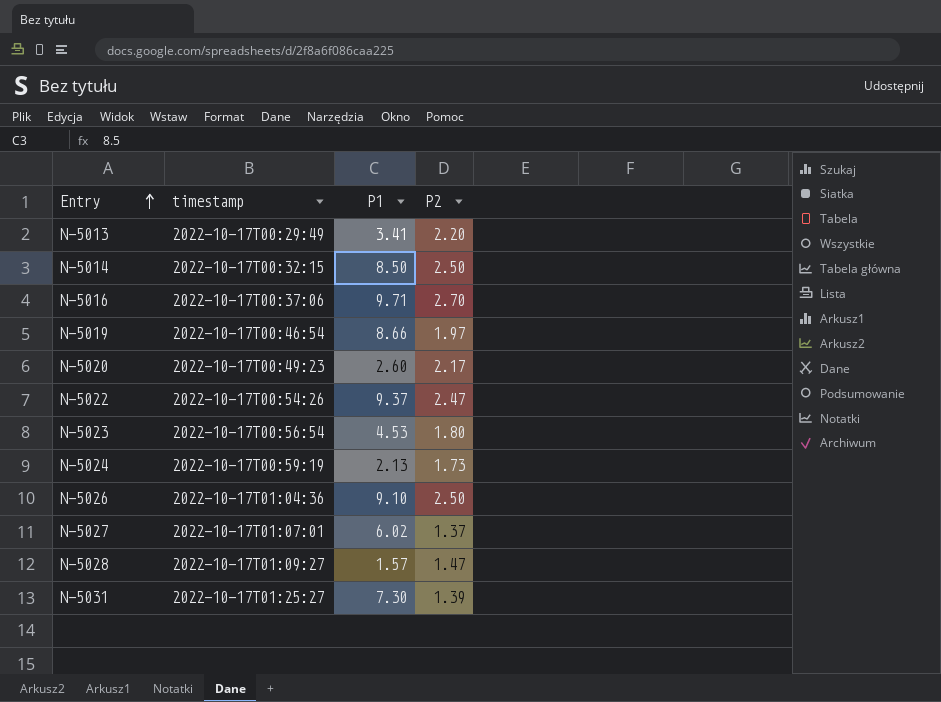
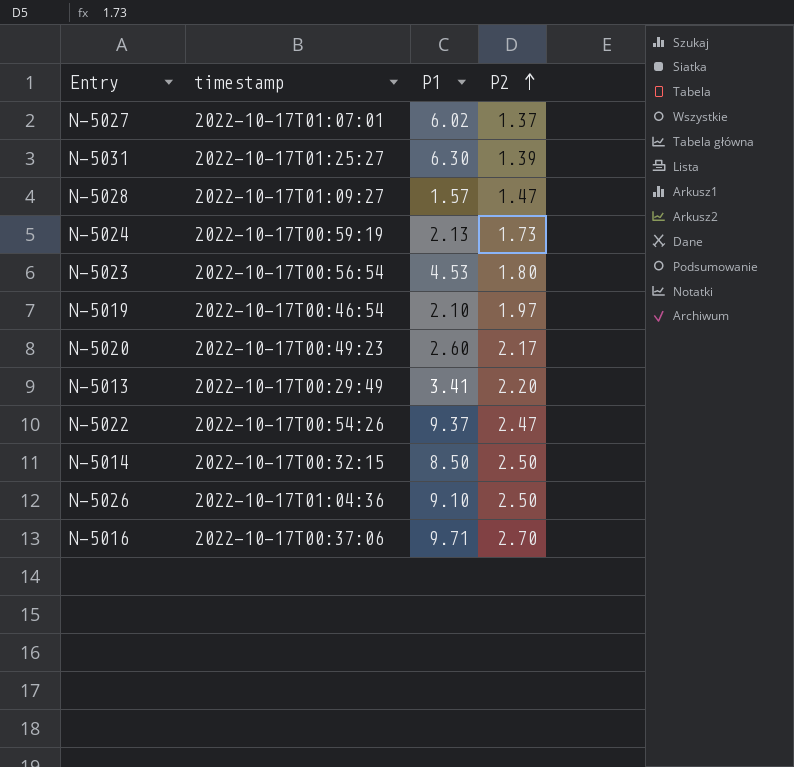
row order: Entry ascending -> P2 ascending
N-5031 | P1: 7.30 -> 6.30
N-5019 | P1: 8.66 -> 2.10

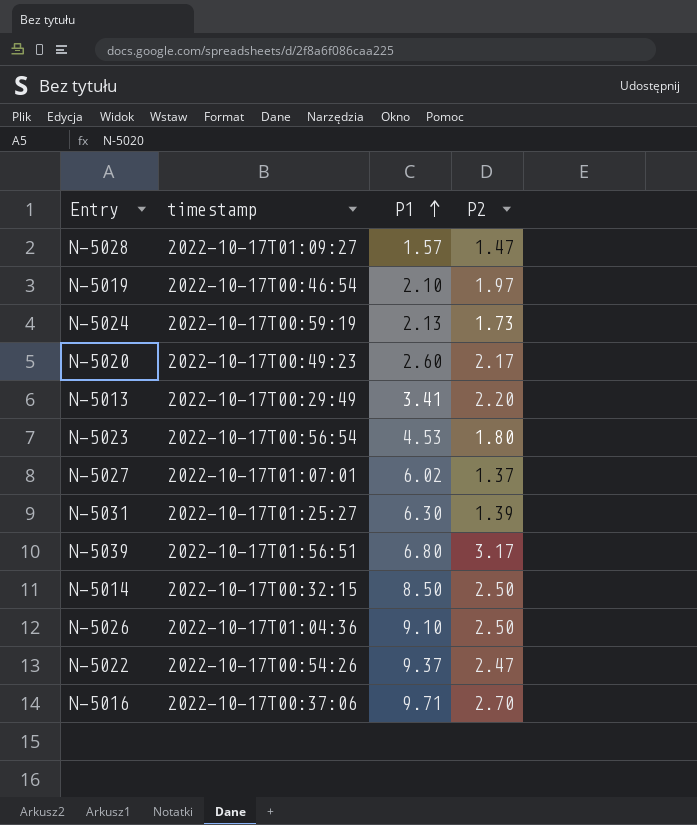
row order: P2 ascending -> P1 ascending
row N-5039: none -> 2022-10-17T01:56:51 | 6.80 | 3.17

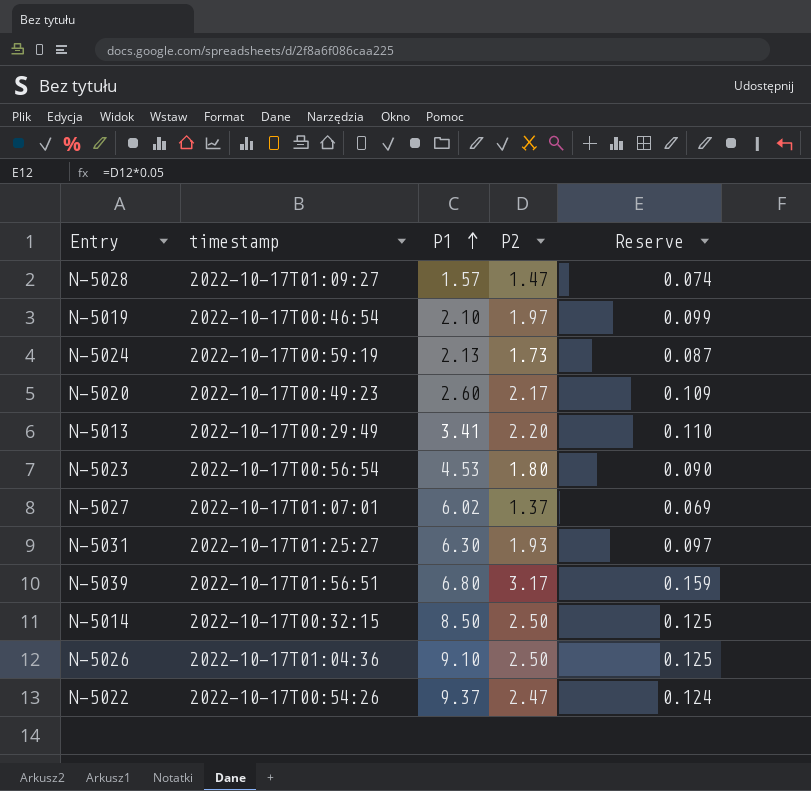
column Reserve | formula: none -> [P2] * 0.05
row N-5016: 2022-10-17T00:37:06 | 9.71 | 2.70 -> none
N-5031 | P2: 1.39 -> 1.93

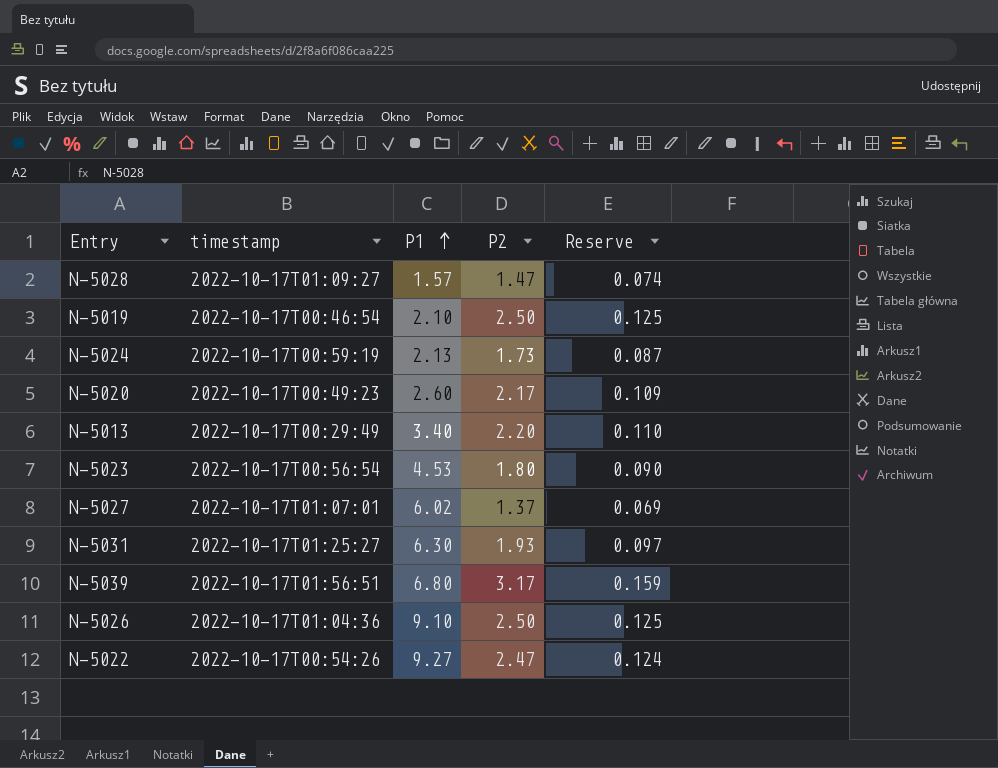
row N-5014: 2022-10-17T00:32:15 | 8.50 | 2.50 | 0.125 -> none
N-5019 | P2: 1.97 -> 2.50
N-5019 | Reserve: 0.099 -> 0.125
N-5013 | P1: 3.41 -> 3.40
N-5022 | P1: 9.37 -> 9.27

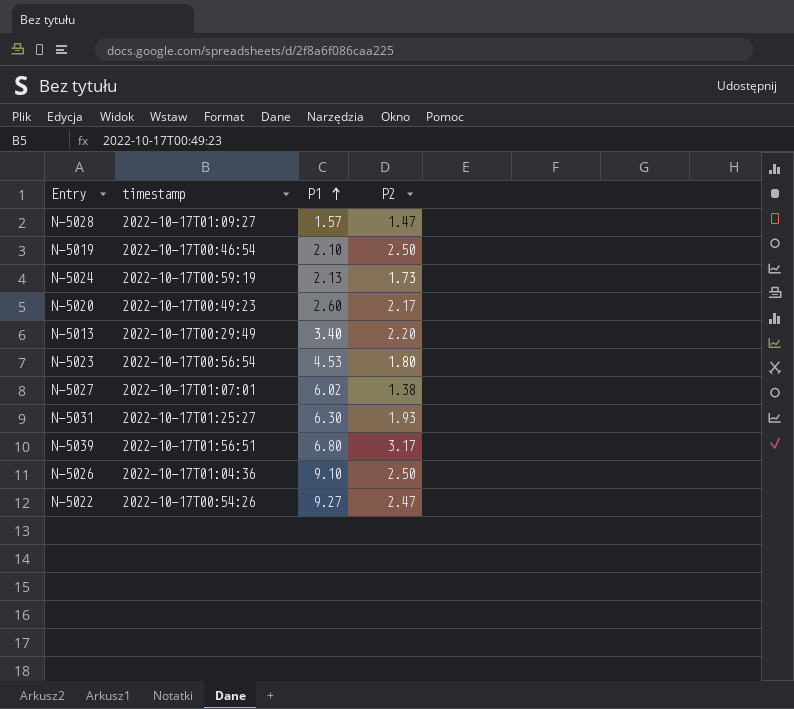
column Reserve | formula: [P2] * 0.05 -> none
N-5027 | P2: 1.37 -> 1.38

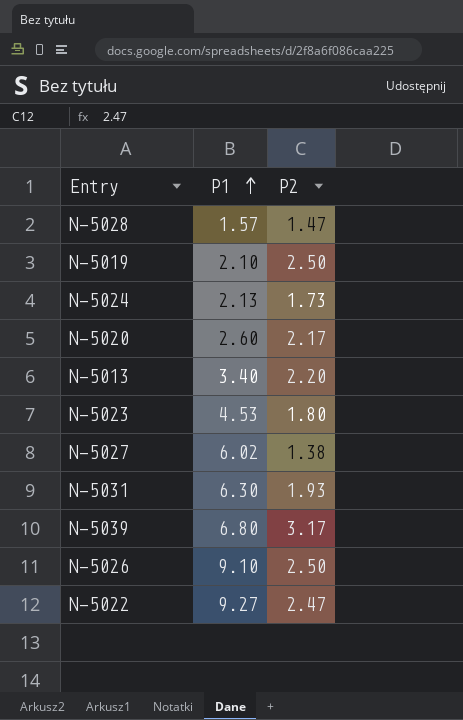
column timestamp | position: 2 -> none

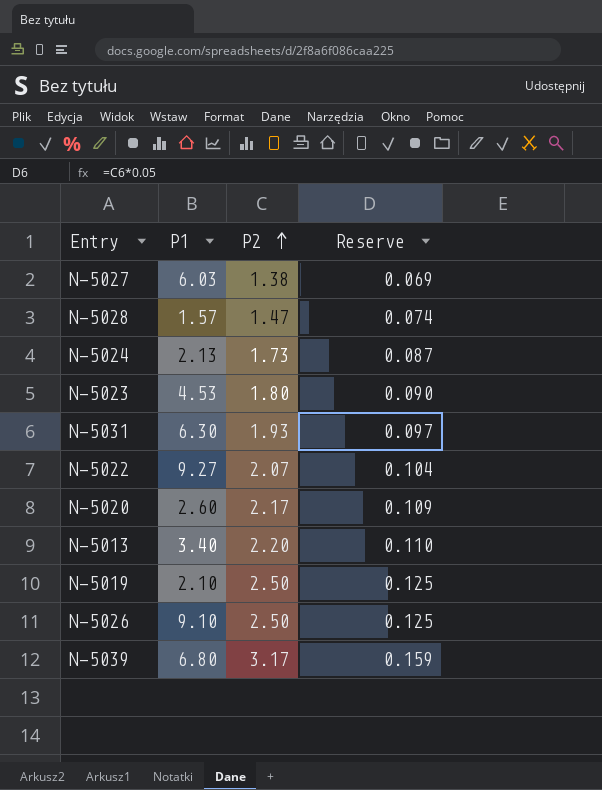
row order: P1 ascending -> P2 ascending
column Reserve | formula: none -> [P2] * 0.05
N-5027 | P1: 6.02 -> 6.03
N-5022 | P2: 2.47 -> 2.07

